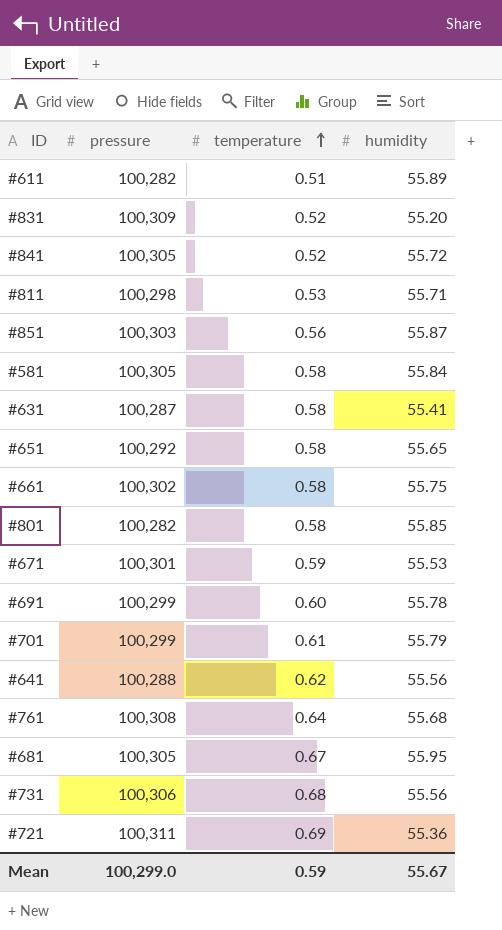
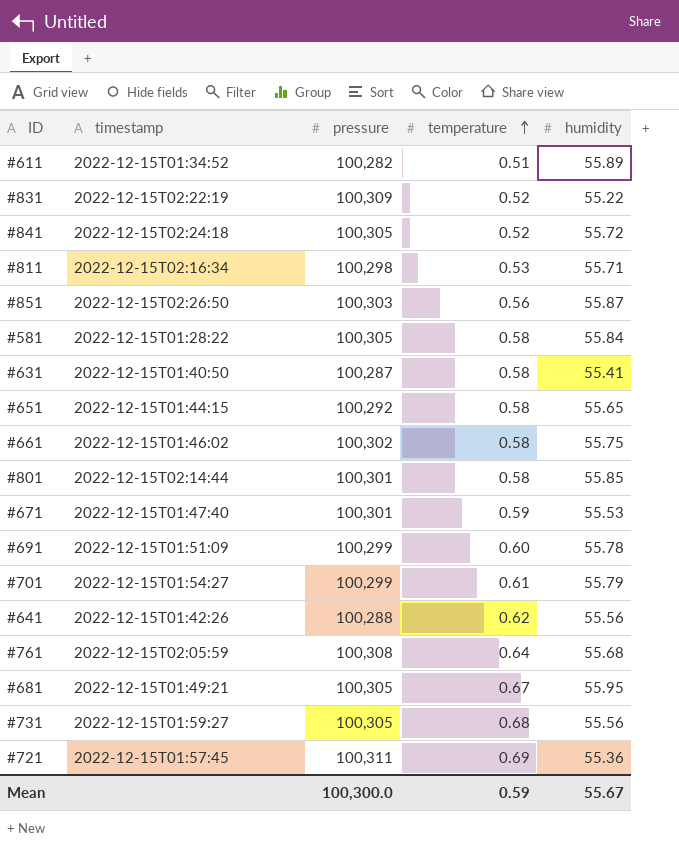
column timestamp | position: none -> 2
#831 | humidity: 55.20 -> 55.22
#801 | pressure: 100,282 -> 100,301
#731 | pressure: 100,306 -> 100,305
Mean | pressure: 100,299.0 -> 100,300.0

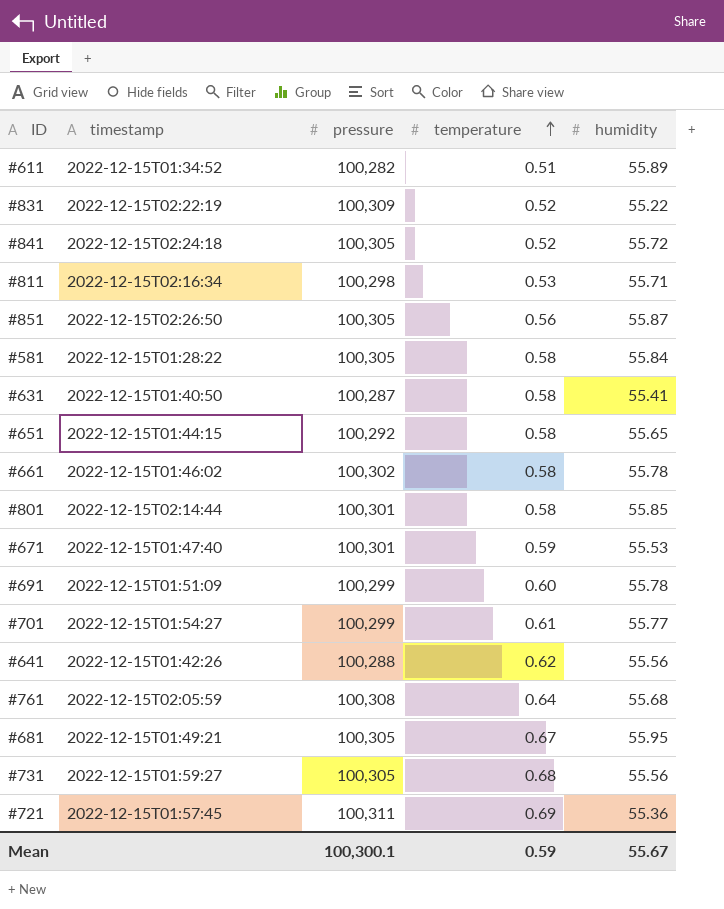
#851 | pressure: 100,303 -> 100,305
#661 | humidity: 55.75 -> 55.78
#701 | humidity: 55.79 -> 55.77
Mean | pressure: 100,300.0 -> 100,300.1

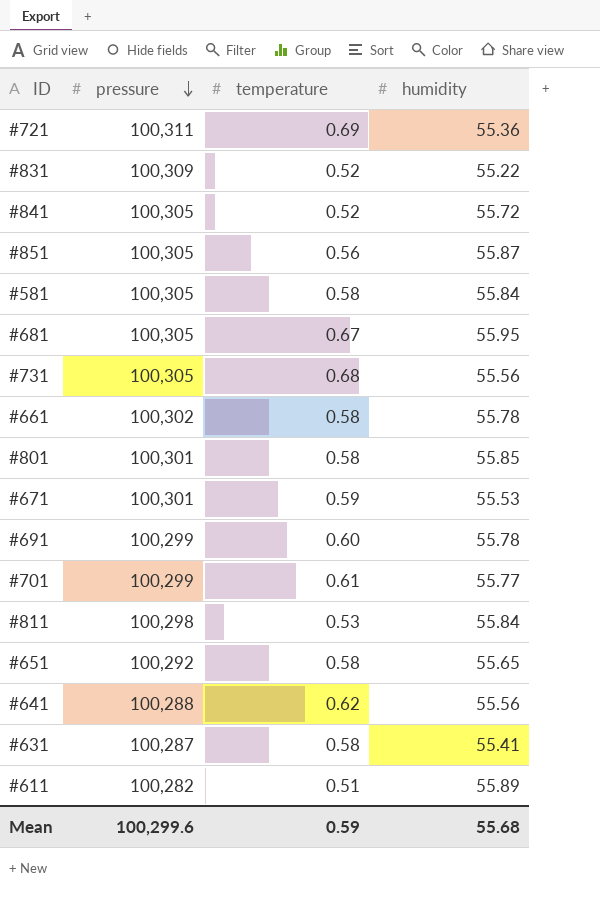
row order: temperature ascending -> pressure descending
column timestamp | position: 2 -> none
row #761: 2022-12-15T02:05:59 | 100,308 | 0.64 | 55.68 -> none
#811 | humidity: 55.71 -> 55.84
Mean | pressure: 100,300.1 -> 100,299.6
Mean | humidity: 55.67 -> 55.68

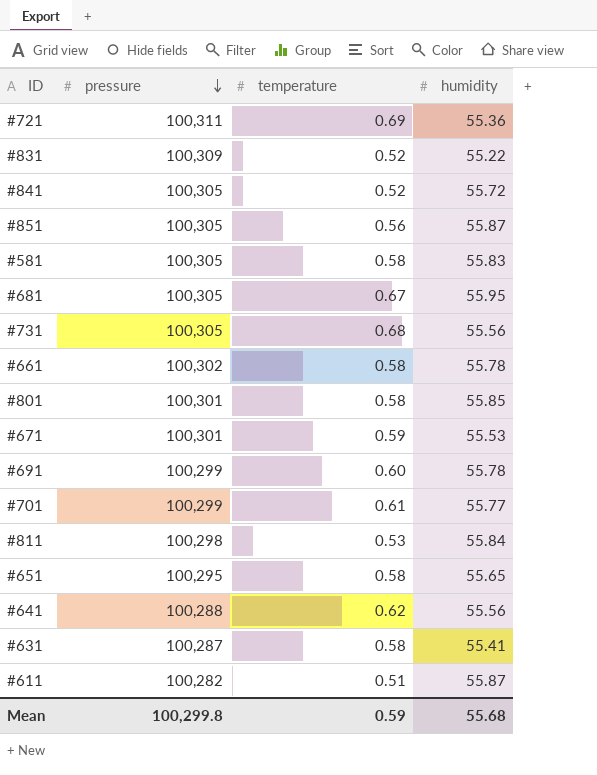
#581 | humidity: 55.84 -> 55.83
#651 | pressure: 100,292 -> 100,295
#611 | humidity: 55.89 -> 55.87
Mean | pressure: 100,299.6 -> 100,299.8

